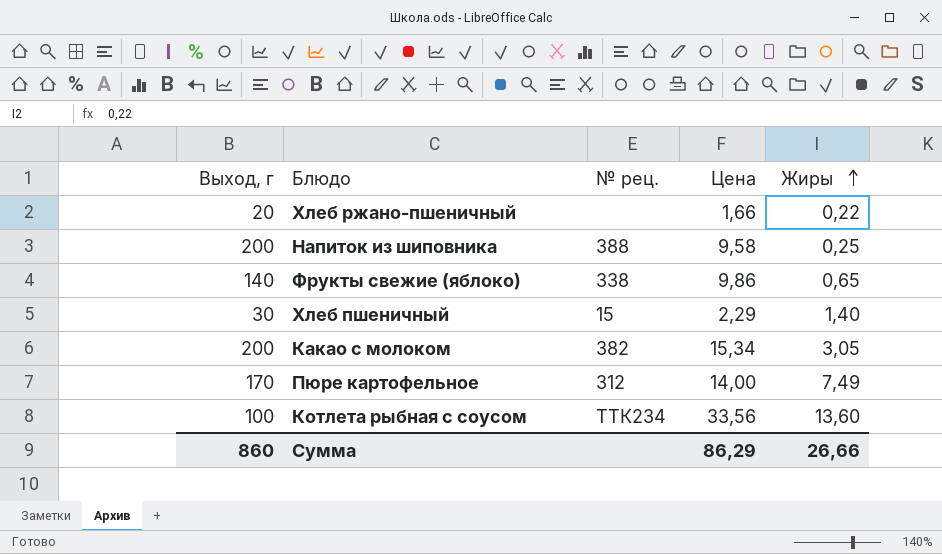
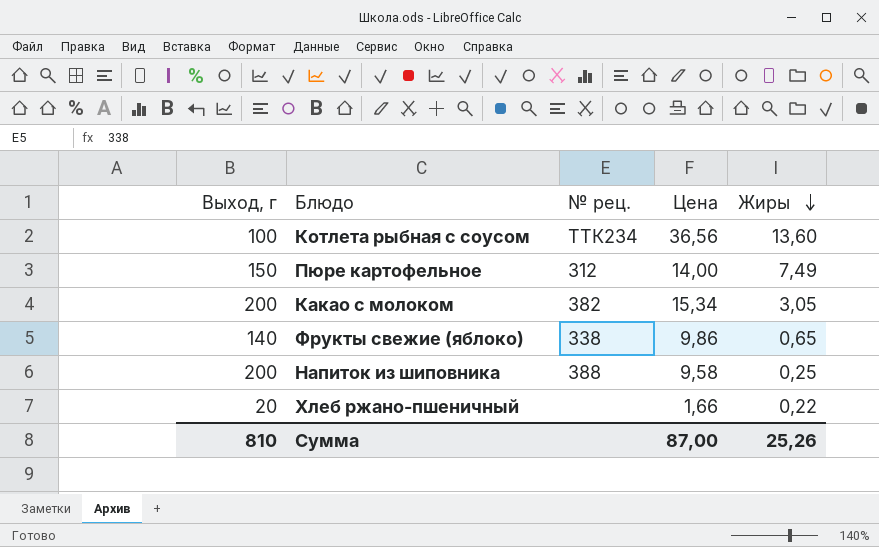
row order: Жиры ascending -> Жиры descending
row Хлеб пшеничный: 30 | 15 | 2,29 | 1,40 -> none
Котлета рыбная с соусом | Цена: 33,56 -> 36,56
Пюре картофельное | Выход, г: 170 -> 150
Сумма | Выход, г: 860 -> 810
Сумма | Цена: 86,29 -> 87,00
Сумма | Жиры: 26,66 -> 25,26

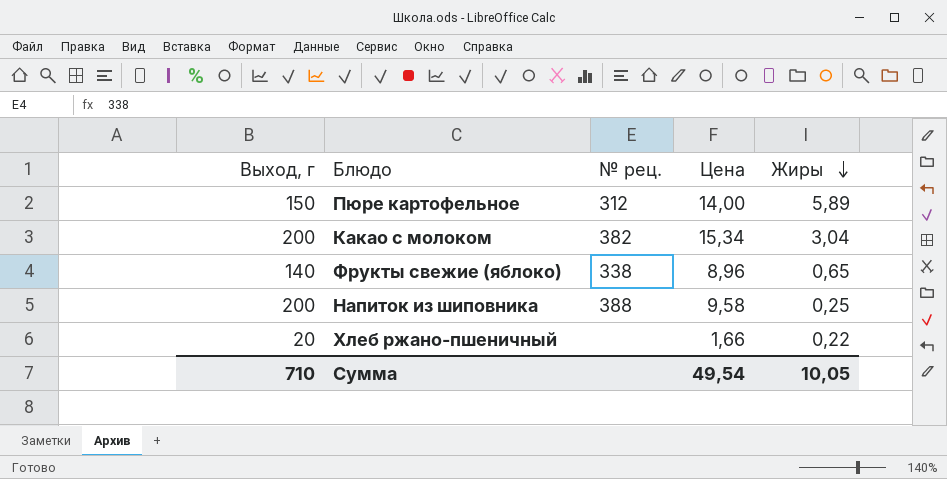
row Котлета рыбная с соусом: 100 | ТТК234 | 36,56 | 13,60 -> none
Пюре картофельное | Жиры: 7,49 -> 5,89
Какао с молоком | Жиры: 3,05 -> 3,04
Фрукты свежие (яблоко) | Цена: 9,86 -> 8,96
Сумма | Выход, г: 810 -> 710
Сумма | Цена: 87,00 -> 49,54
Сумма | Жиры: 25,26 -> 10,05

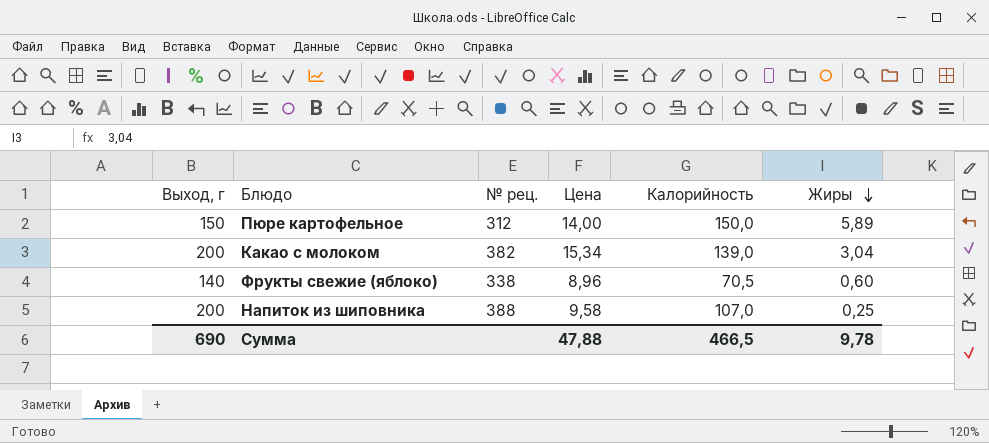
column Калорийность | position: none -> 5
row Хлеб ржано-пшеничный: 20 | none | 1,66 | 0,22 -> none
Фрукты свежие (яблоко) | Жиры: 0,65 -> 0,60
Сумма | Выход, г: 710 -> 690
Сумма | Цена: 49,54 -> 47,88
Сумма | Жиры: 10,05 -> 9,78

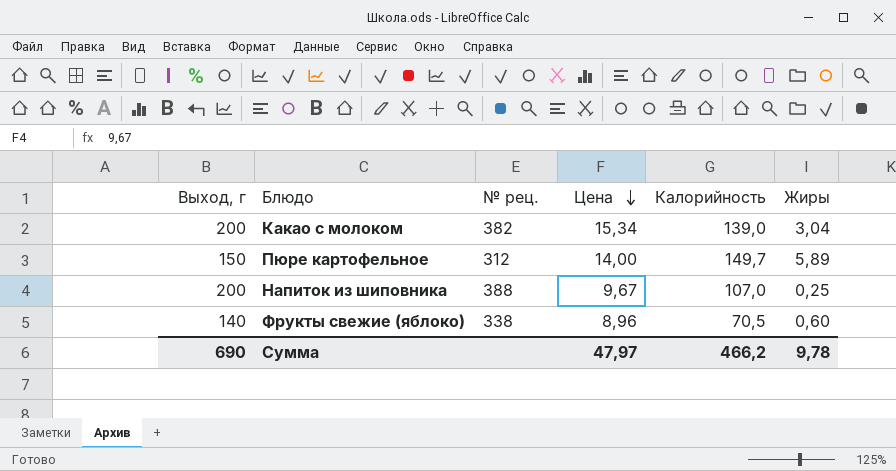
row order: Жиры descending -> Цена descending
Пюре картофельное | Калорийность: 150,0 -> 149,7
Напиток из шиповника | Цена: 9,58 -> 9,67
Сумма | Цена: 47,88 -> 47,97
Сумма | Калорийность: 466,5 -> 466,2

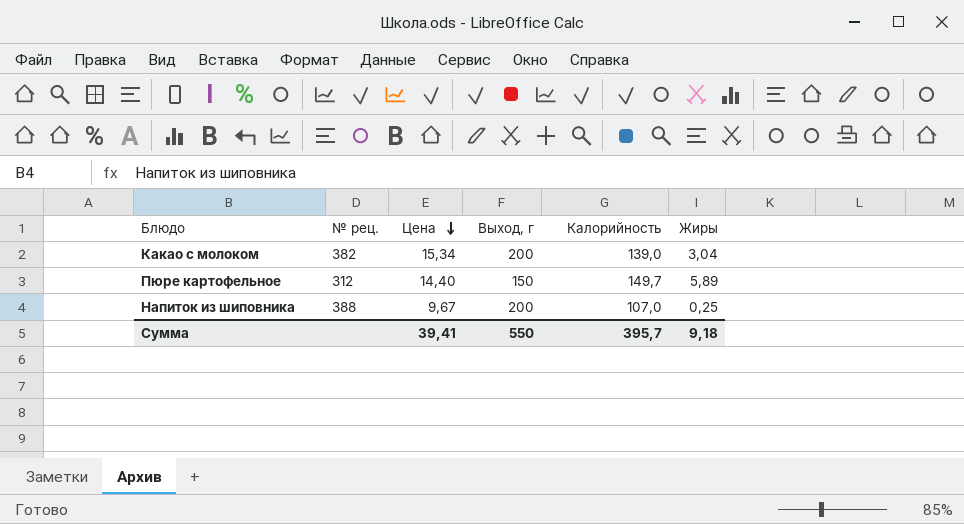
column Выход, г | position: 1 -> 4
row Фрукты свежие (яблоко): 140 | 338 | 8,96 | 70,5 | 0,60 -> none
Пюре картофельное | Цена: 14,00 -> 14,40
Сумма | Цена: 47,97 -> 39,41
Сумма | Выход, г: 690 -> 550
Сумма | Калорийность: 466,2 -> 395,7
Сумма | Жиры: 9,78 -> 9,18

